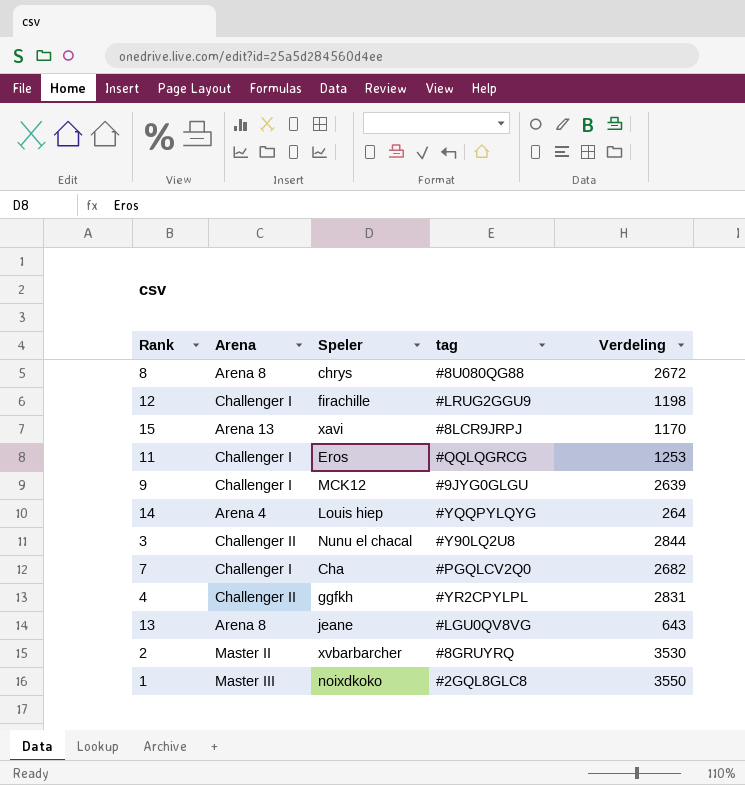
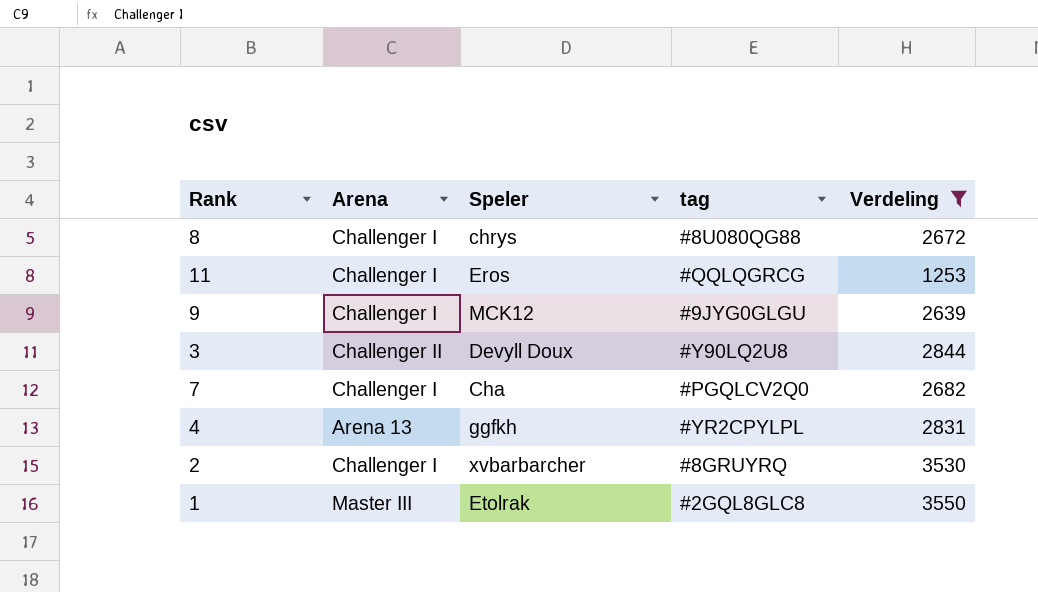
filter: none -> Verdeling >= 1253
8 | Arena: Arena 8 -> Challenger I
3 | Speler: Nunu el chacal -> Devyll Doux
4 | Arena: Challenger II -> Arena 13
2 | Arena: Master II -> Challenger I
1 | Speler: noixdkoko -> Etolrak

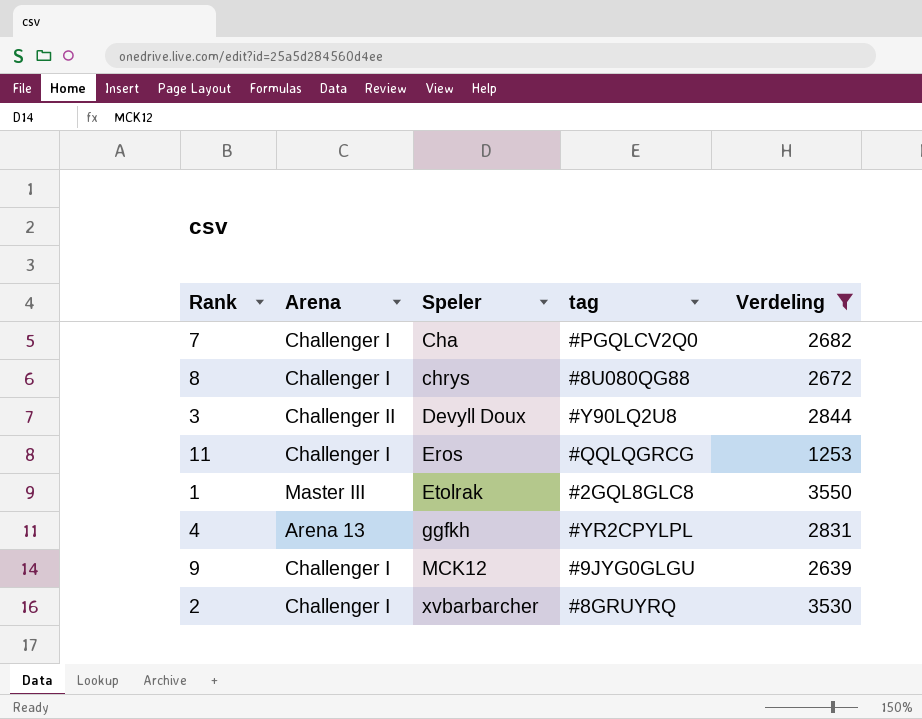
row order: none -> Speler ascending

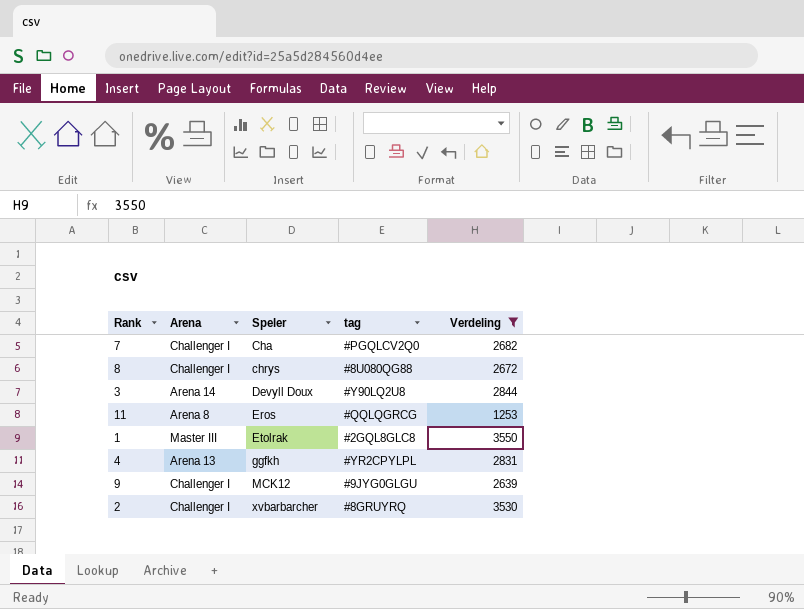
3 | Arena: Challenger II -> Arena 14
11 | Arena: Challenger I -> Arena 8

